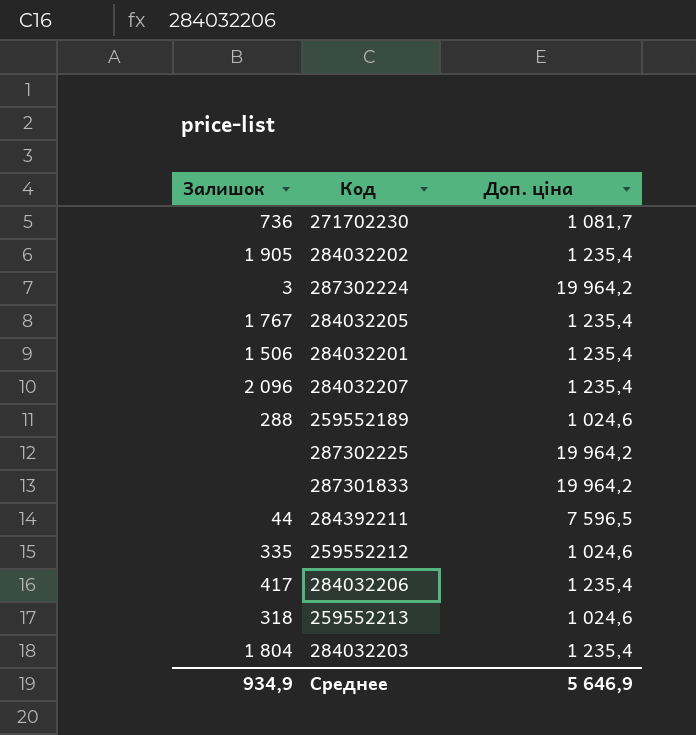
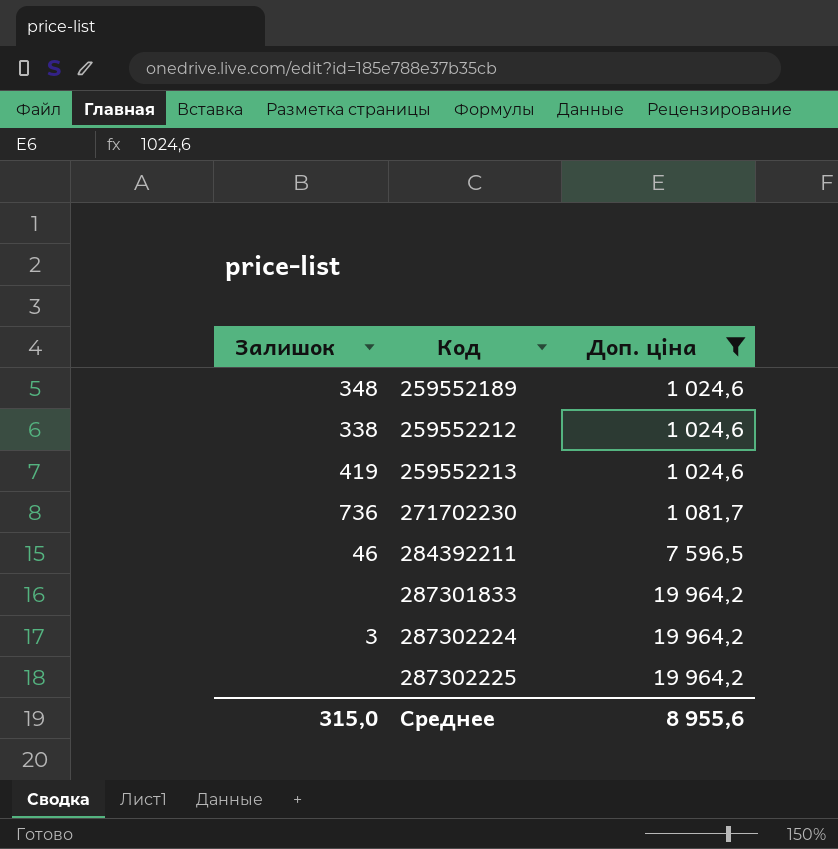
filter: none -> Доп. ціна != 1 235,4
row order: none -> Код ascending
259552189 | Залишок: 288 -> 348
259552212 | Залишок: 335 -> 338
259552213 | Залишок: 318 -> 419
284392211 | Залишок: 44 -> 46
Среднее | Залишок: 934,9 -> 315,0
Среднее | Доп. ціна: 5 646,9 -> 8 955,6

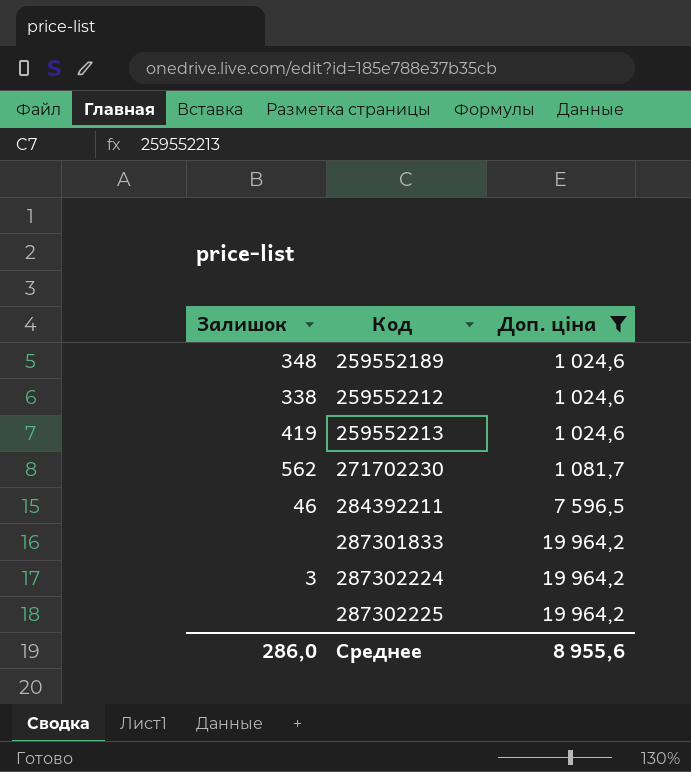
271702230 | Залишок: 736 -> 562
Среднее | Залишок: 315,0 -> 286,0

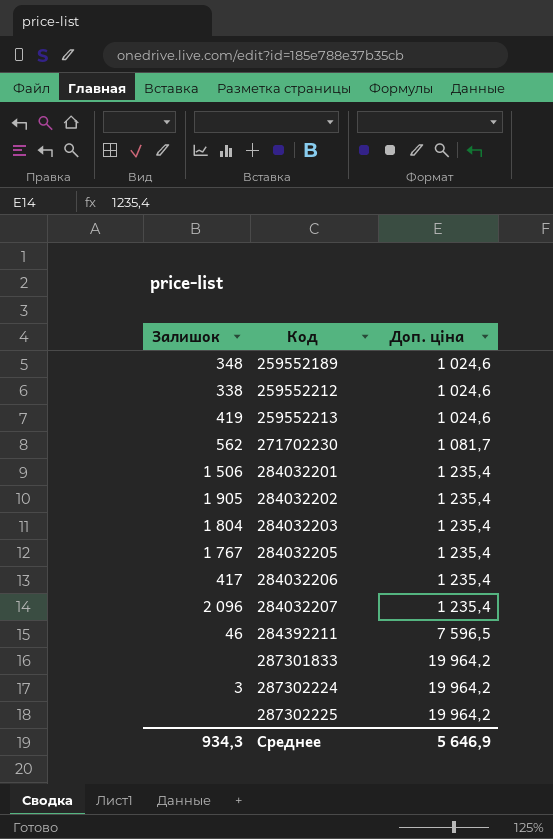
filter: Доп. ціна != 1 235,4 -> none
Среднее | Залишок: 286,0 -> 934,3
Среднее | Доп. ціна: 8 955,6 -> 5 646,9

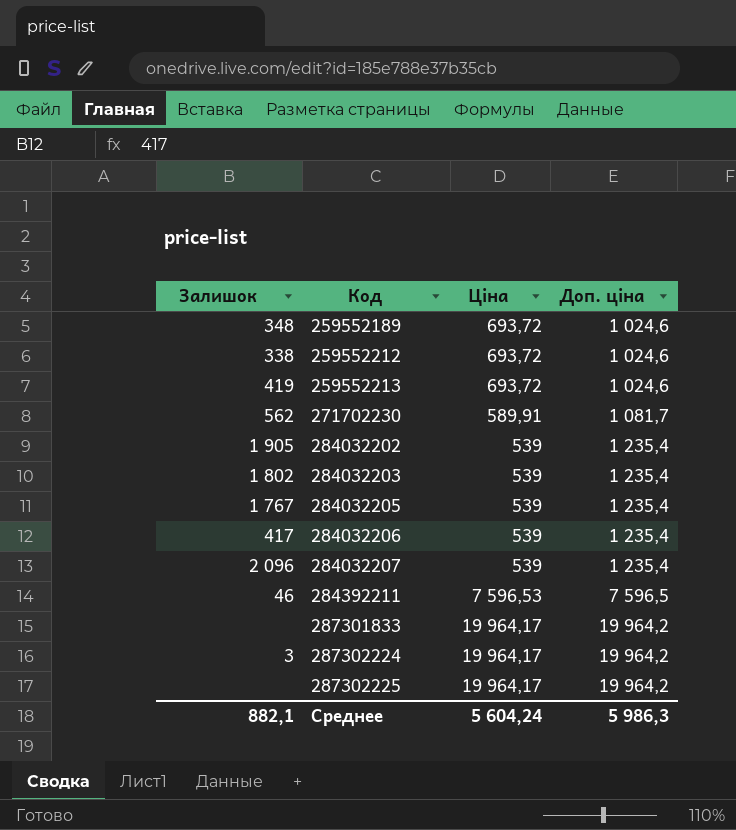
column Ціна | position: none -> 3
row 284032201: 1 506 | 1 235,4 -> none
284032203 | Залишок: 1 804 -> 1 802
Среднее | Залишок: 934,3 -> 882,1
Среднее | Доп. ціна: 5 646,9 -> 5 986,3

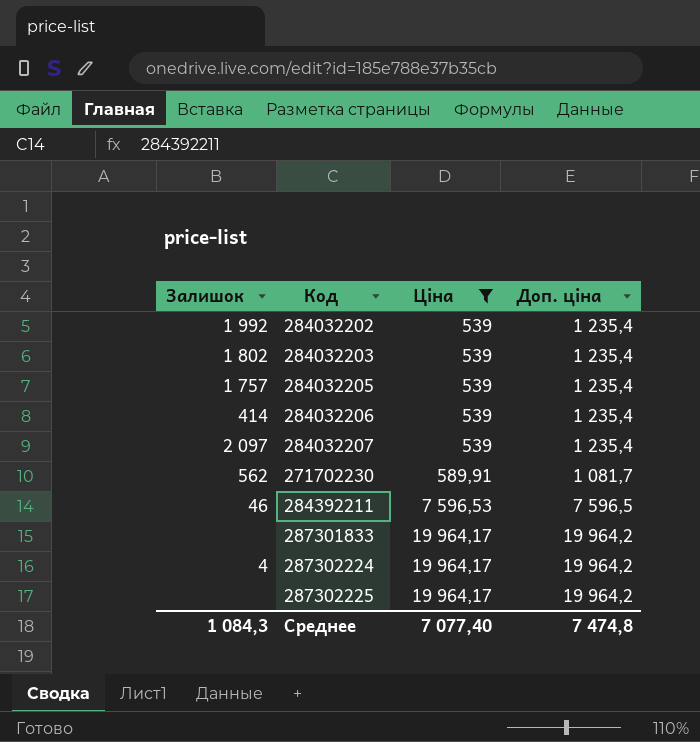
filter: none -> Ціна != 693,72
row order: Код ascending -> Ціна ascending
284032202 | Залишок: 1 905 -> 1 992
284032205 | Залишок: 1 767 -> 1 757
284032206 | Залишок: 417 -> 414
284032207 | Залишок: 2 096 -> 2 097
287302224 | Залишок: 3 -> 4
Среднее | Залишок: 882,1 -> 1 084,3
Среднее | Ціна: 5 604,24 -> 7 077,40
Среднее | Доп. ціна: 5 986,3 -> 7 474,8

